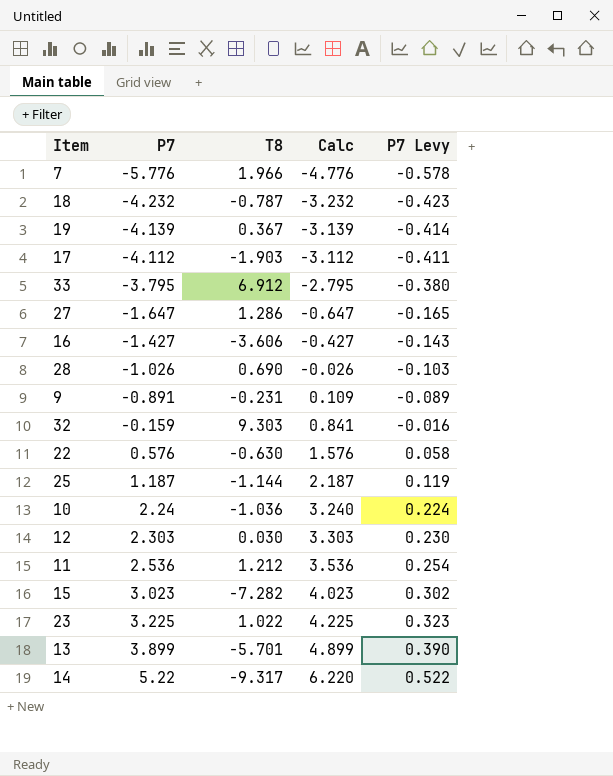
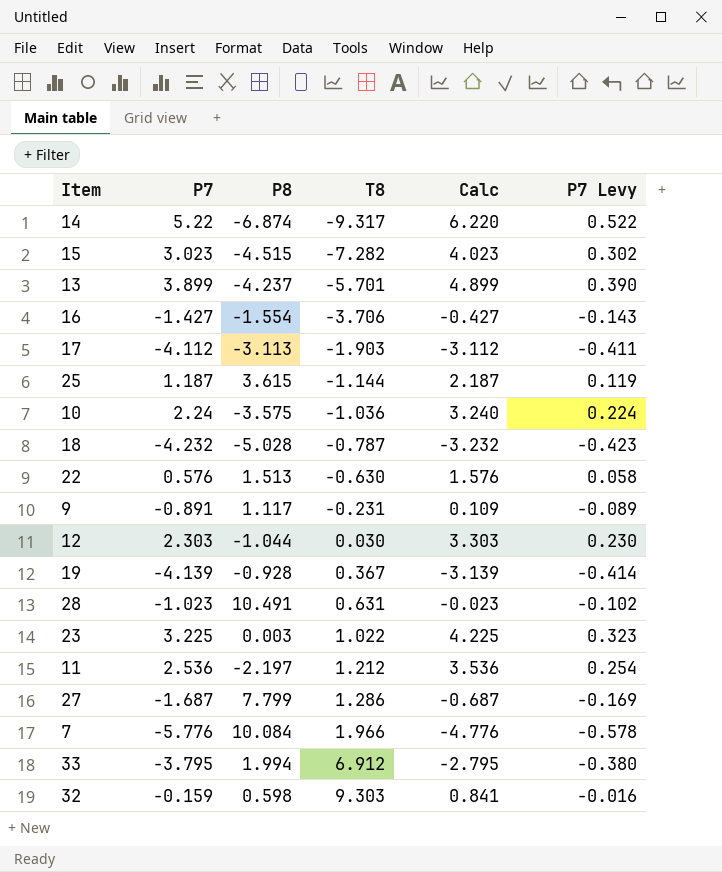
row order: P7 ascending -> T8 ascending
column P8 | position: none -> 3
16 | T8: -3.606 -> -3.706
28 | P7: -1.026 -> -1.023
28 | T8: 0.690 -> 0.631
28 | Calc: -0.026 -> -0.023
28 | P7 Levy: -0.103 -> -0.102
27 | P7: -1.647 -> -1.687
27 | Calc: -0.647 -> -0.687
27 | P7 Levy: -0.165 -> -0.169

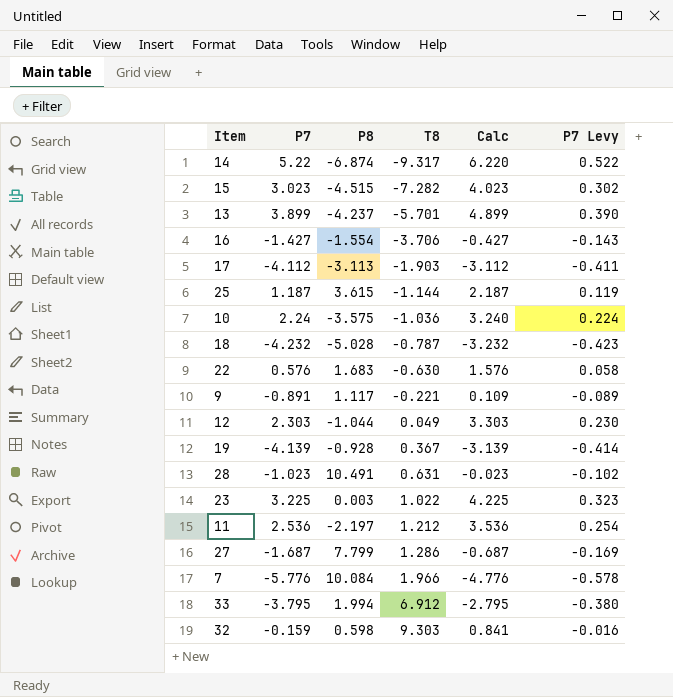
22 | P8: 1.513 -> 1.683
9 | T8: -0.231 -> -0.221
12 | T8: 0.030 -> 0.049

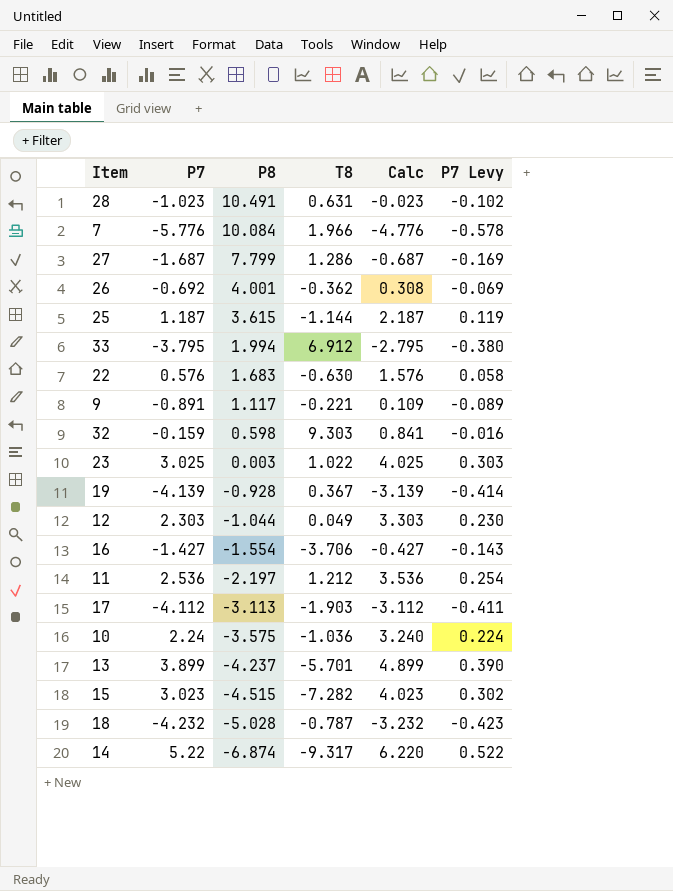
row order: T8 ascending -> P8 descending
row 26: none -> -0.692 | 4.001 | -0.362 | 0.308 | -0.069
23 | P7: 3.225 -> 3.025
23 | Calc: 4.225 -> 4.025
23 | P7 Levy: 0.323 -> 0.303

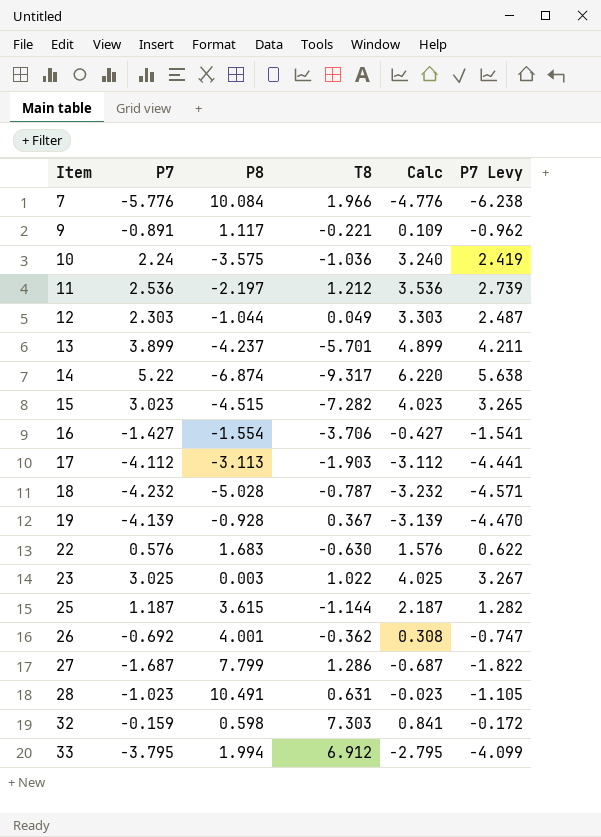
row order: P8 descending -> Item ascending
column P7 Levy | formula: [P7] * 0.1 -> [P7] * 1.08
32 | T8: 9.303 -> 7.303

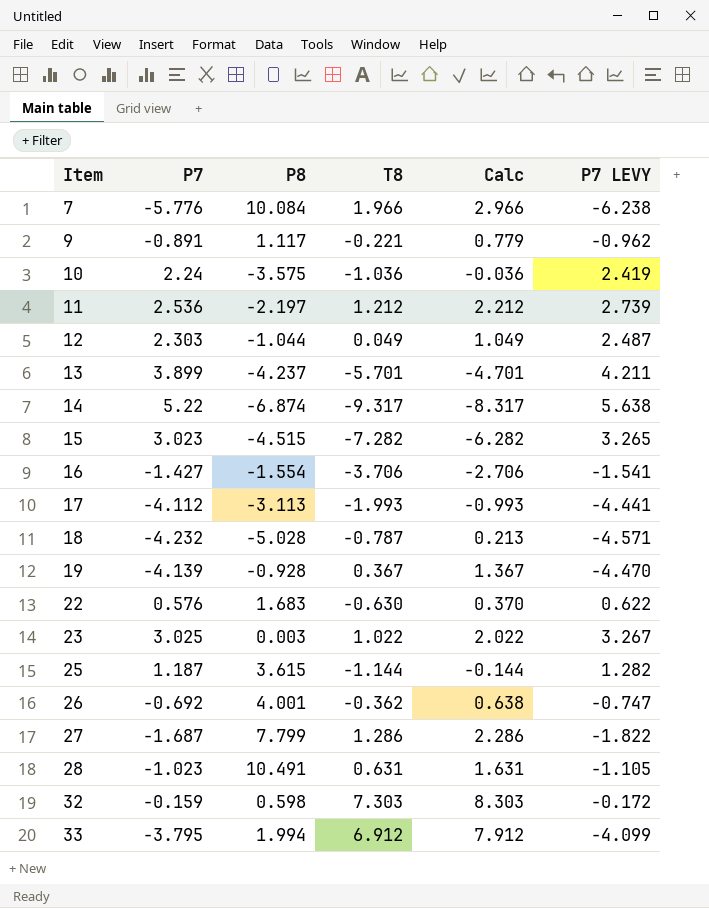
column Calc | formula: [P7] + 1 -> [T8] + 1
column name: P7 Levy -> P7 LEVY
17 | T8: -1.903 -> -1.993

